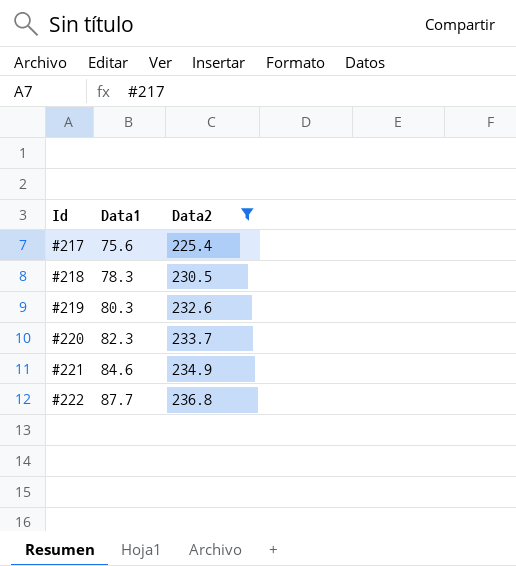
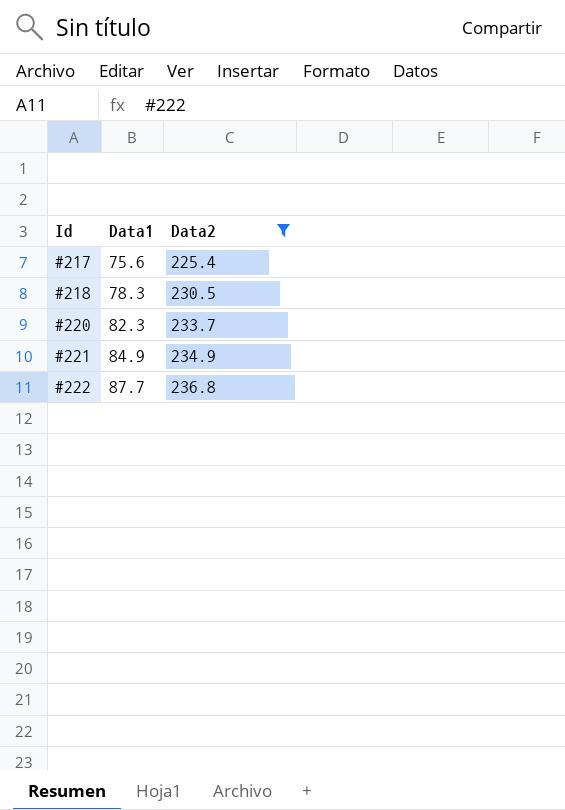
row #219: 80.3 | 232.6 -> none
#221 | Data1: 84.6 -> 84.9

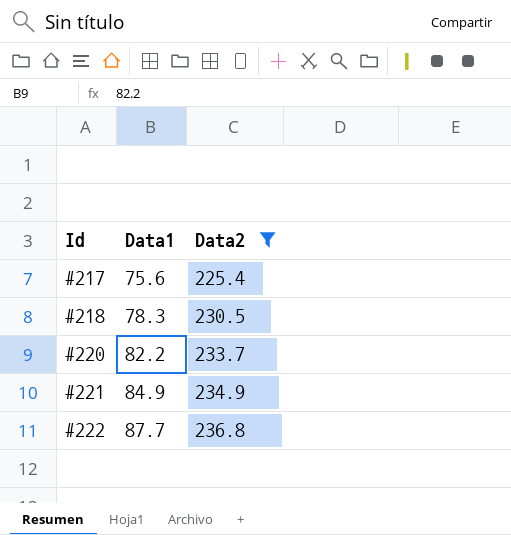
#220 | Data1: 82.3 -> 82.2

